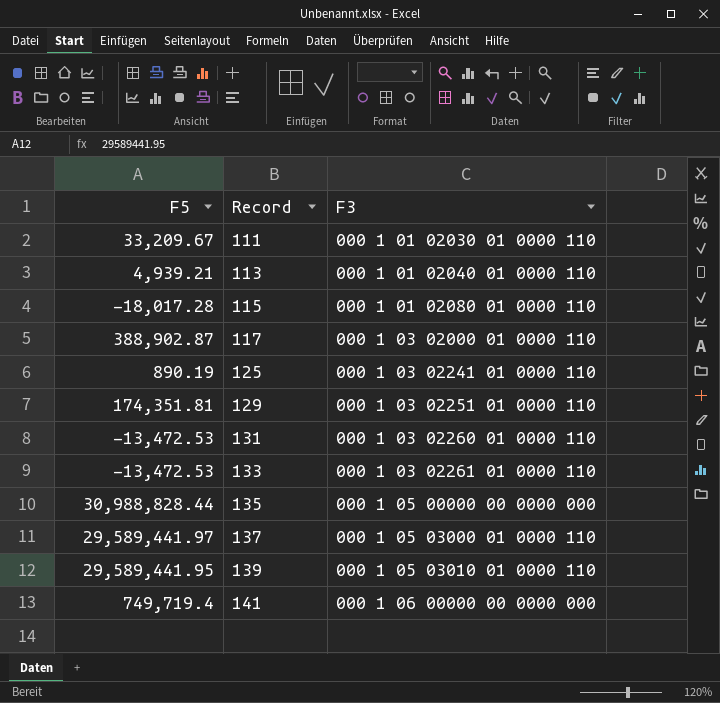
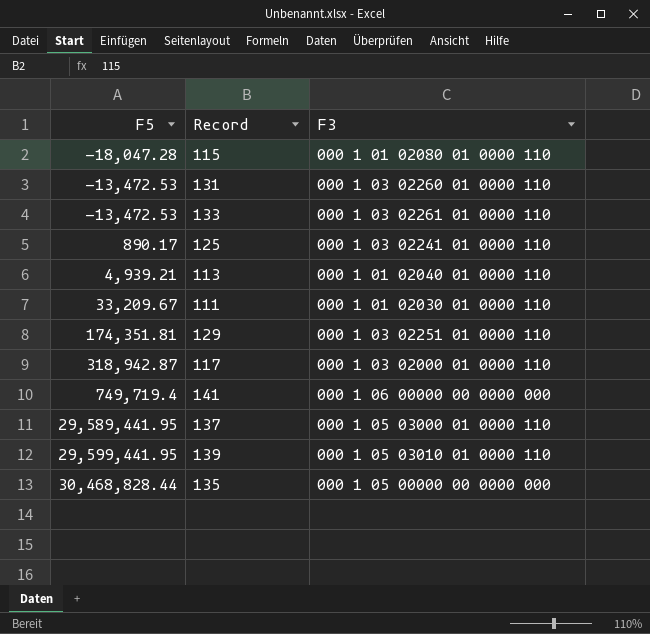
row order: Record ascending -> F5 ascending
115 | F5: -18,017.28 -> -18,047.28
125 | F5: 890.19 -> 890.17
117 | F5: 388,902.87 -> 318,942.87
137 | F5: 29,589,441.97 -> 29,589,441.95
139 | F5: 29,589,441.95 -> 29,599,441.95
135 | F5: 30,988,828.44 -> 30,468,828.44

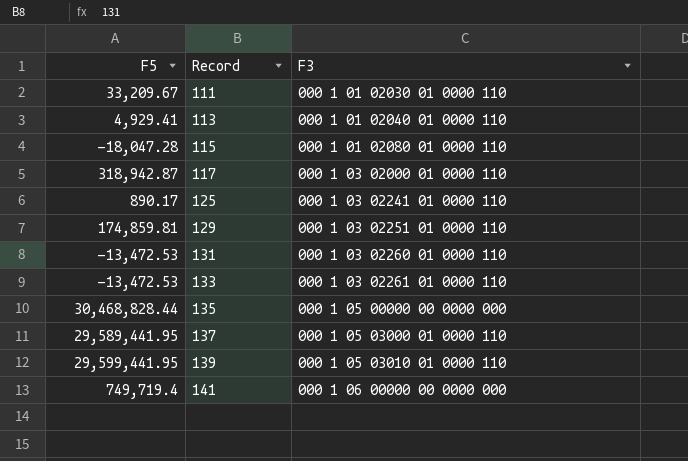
row order: F5 ascending -> Record ascending
113 | F5: 4,939.21 -> 4,929.41
129 | F5: 174,351.81 -> 174,859.81

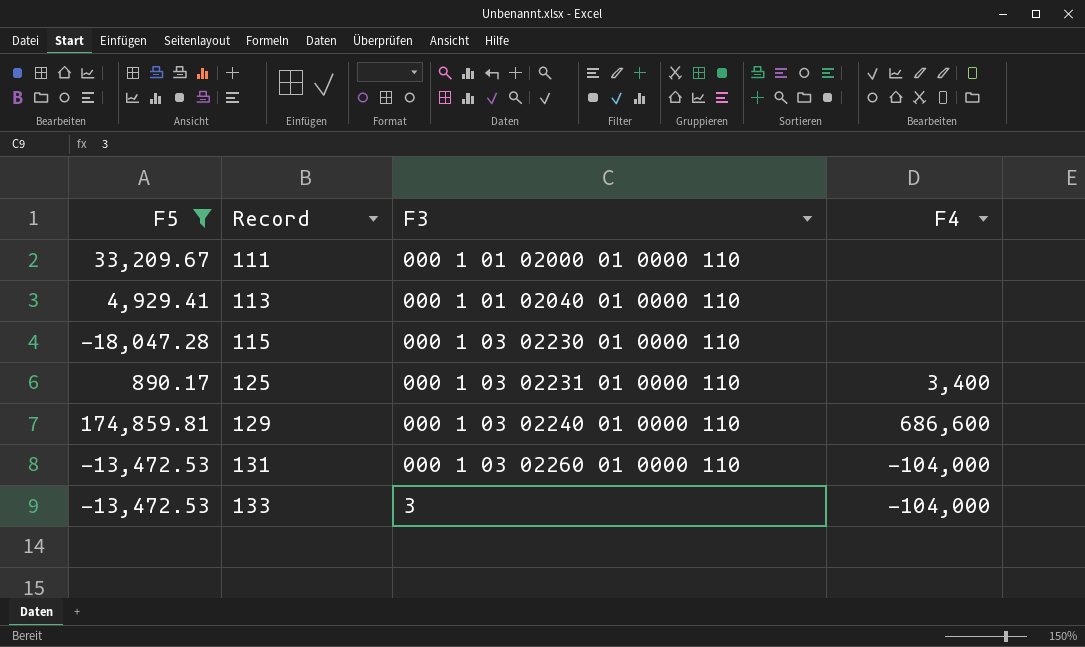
filter: none -> F5 <= 174,859.81
column F4 | position: none -> 4
111 | F3: 000 1 01 02030 01 0000 110 -> 000 1 01 02000 01 0000 110
115 | F3: 000 1 01 02080 01 0000 110 -> 000 1 03 02230 01 0000 110
125 | F3: 000 1 03 02241 01 0000 110 -> 000 1 03 02231 01 0000 110
129 | F3: 000 1 03 02251 01 0000 110 -> 000 1 03 02240 01 0000 110
133 | F3: 000 1 03 02261 01 0000 110 -> 3

